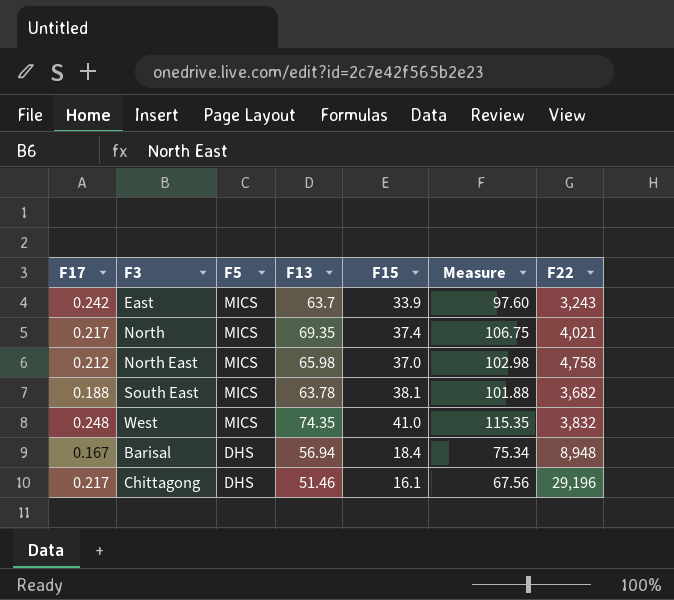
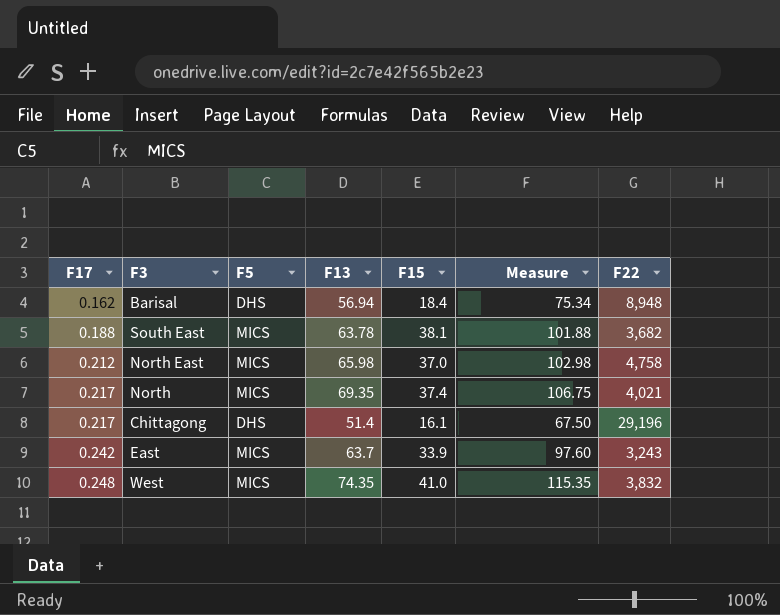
row order: F5 descending -> F17 ascending
Barisal | F17: 0.167 -> 0.162
Chittagong | F13: 51.46 -> 51.4
Chittagong | Measure: 67.56 -> 67.50

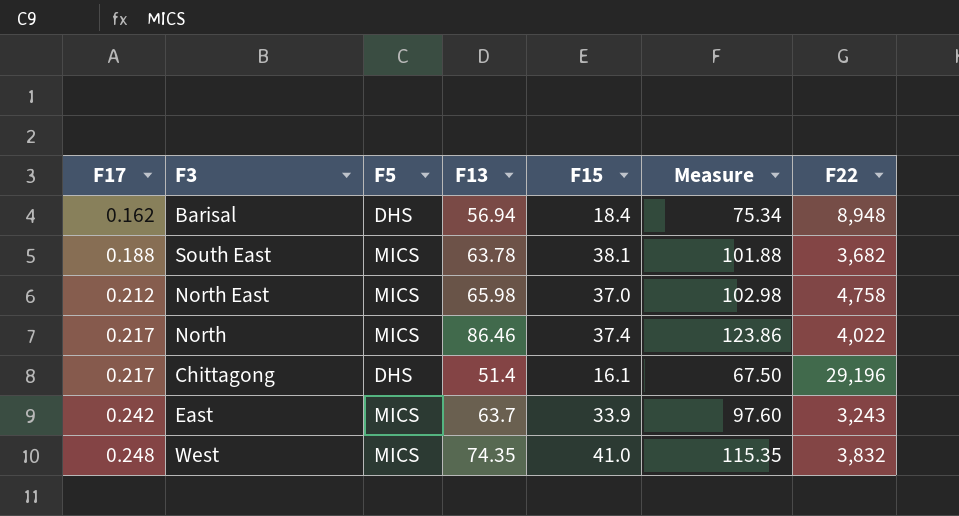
North | F13: 69.35 -> 86.46
North | Measure: 106.75 -> 123.86
North | F22: 4,021 -> 4,022

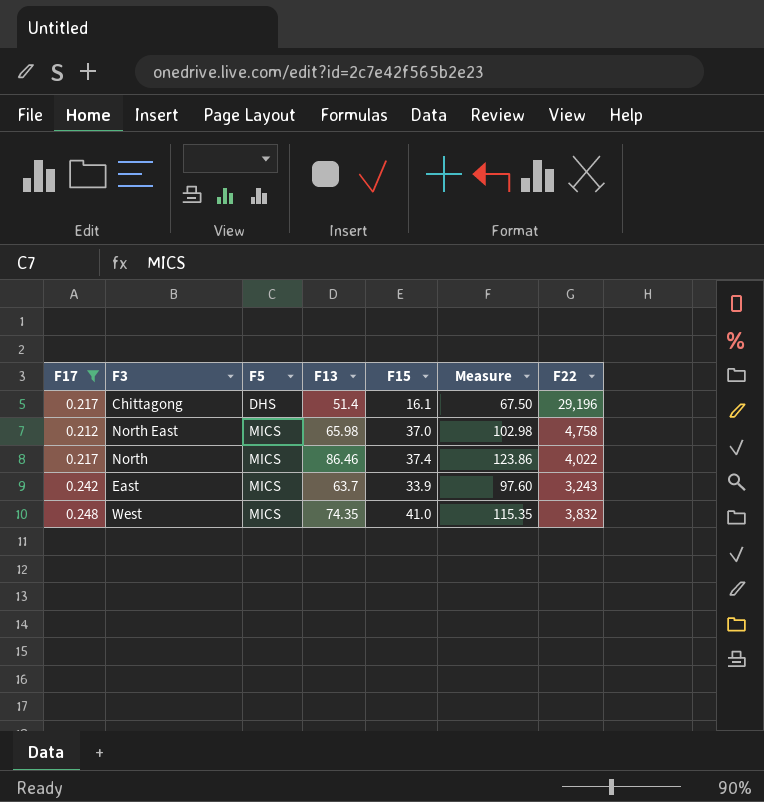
filter: none -> F17 >= 0.212
row order: F17 ascending -> F5 ascending

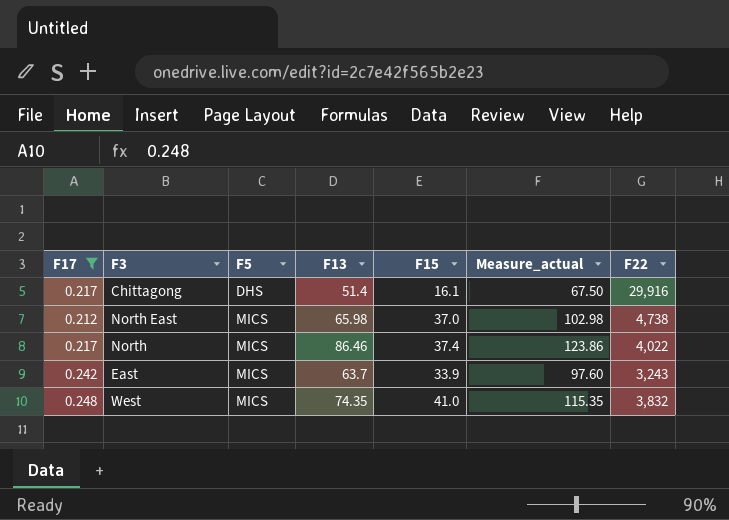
column name: Measure -> Measure_actual
Chittagong | F22: 29,196 -> 29,916
North East | F22: 4,758 -> 4,738

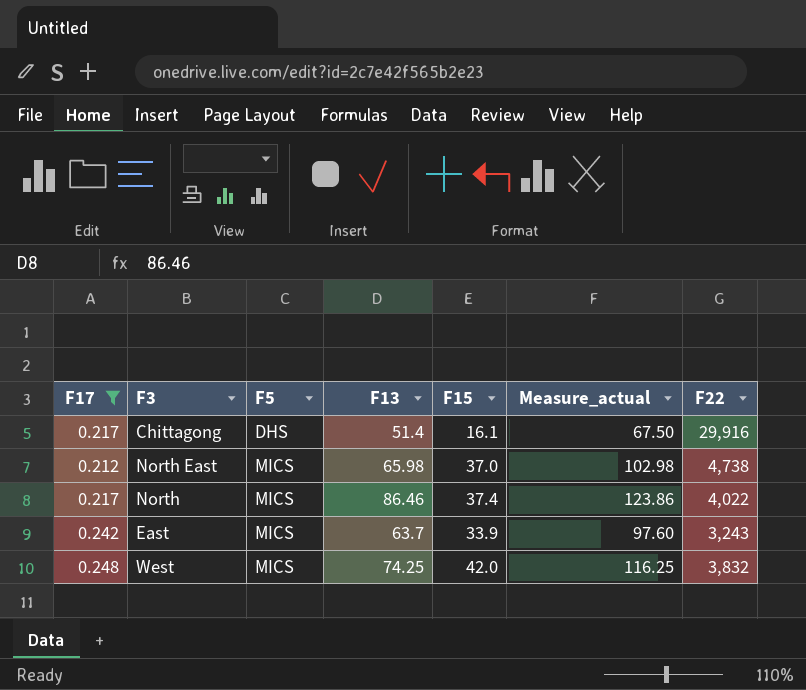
West | F13: 74.35 -> 74.25
West | F15: 41.0 -> 42.0
West | Measure_actual: 115.35 -> 116.25

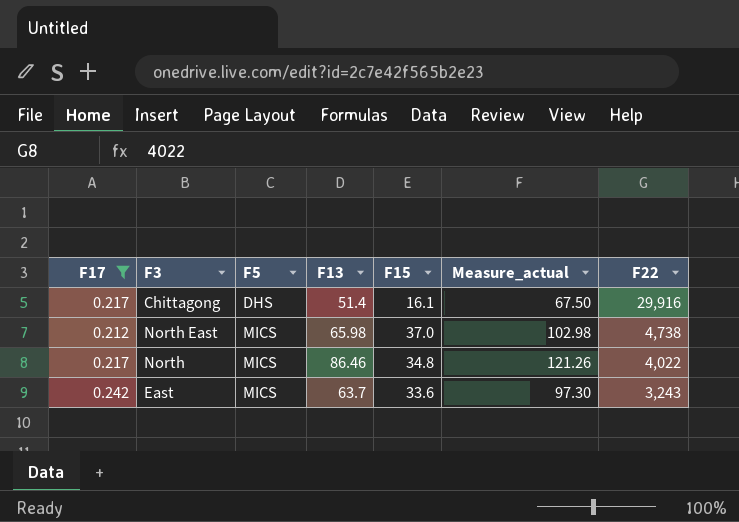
row West: 0.248 | MICS | 74.25 | 42.0 | 116.25 | 3,832 -> none
North | F15: 37.4 -> 34.8
North | Measure_actual: 123.86 -> 121.26
East | F15: 33.9 -> 33.6
East | Measure_actual: 97.60 -> 97.30

